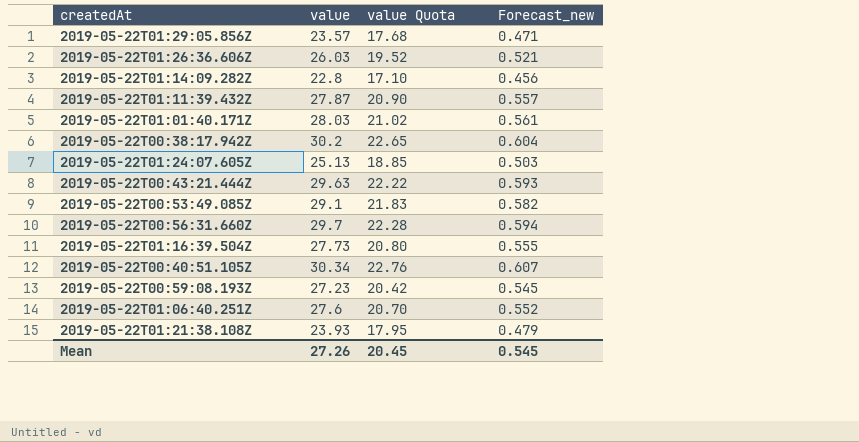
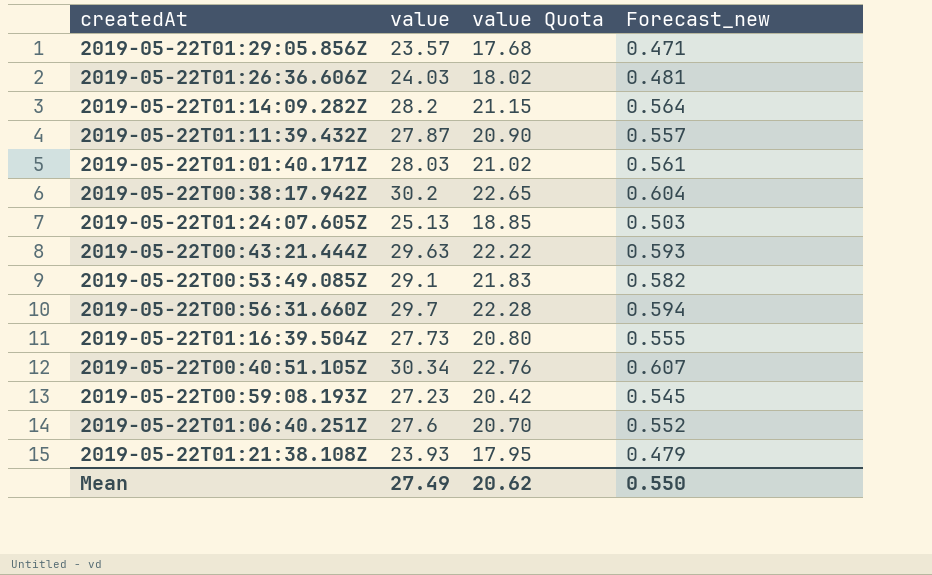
2019-05-22T01:26:36.606Z | value: 26.03 -> 24.03
2019-05-22T01:26:36.606Z | value Quota: 19.52 -> 18.02
2019-05-22T01:26:36.606Z | Forecast_new: 0.521 -> 0.481
2019-05-22T01:14:09.282Z | value: 22.8 -> 28.2
2019-05-22T01:14:09.282Z | value Quota: 17.10 -> 21.15
2019-05-22T01:14:09.282Z | Forecast_new: 0.456 -> 0.564
Mean | value: 27.26 -> 27.49
Mean | value Quota: 20.45 -> 20.62
Mean | Forecast_new: 0.545 -> 0.550

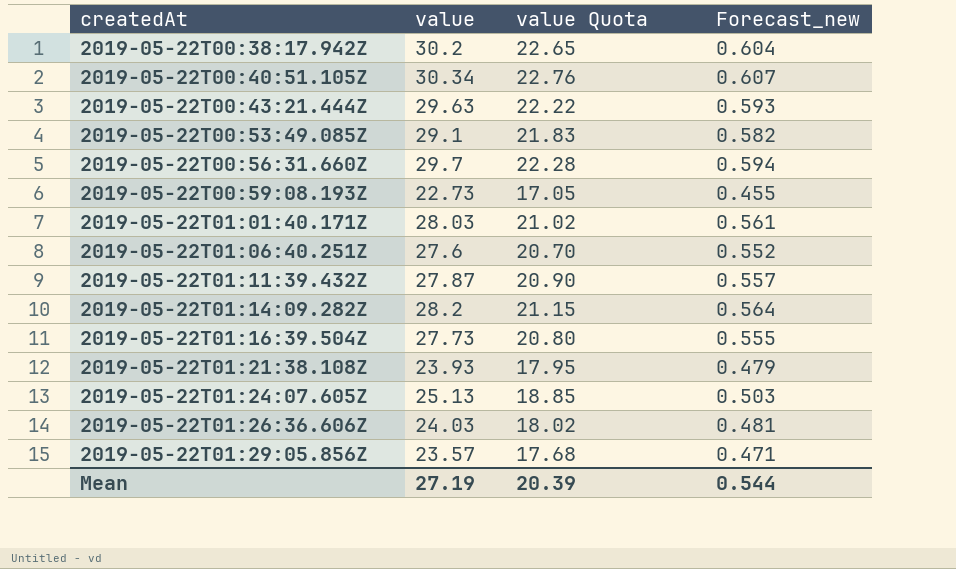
row order: none -> createdAt ascending
2019-05-22T00:59:08.193Z | value: 27.23 -> 22.73
2019-05-22T00:59:08.193Z | value Quota: 20.42 -> 17.05
2019-05-22T00:59:08.193Z | Forecast_new: 0.545 -> 0.455
Mean | value: 27.49 -> 27.19
Mean | value Quota: 20.62 -> 20.39
Mean | Forecast_new: 0.550 -> 0.544

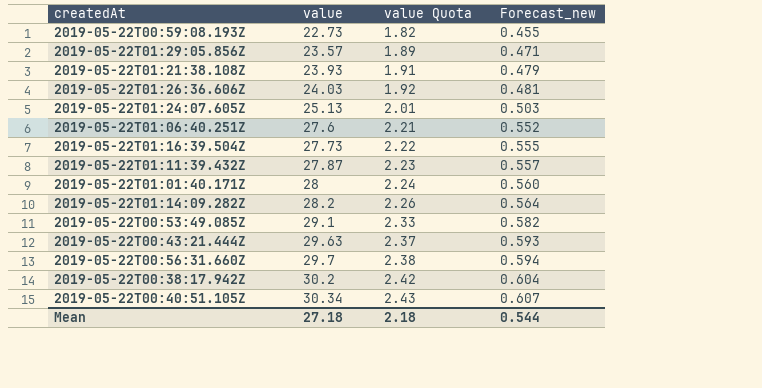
row order: createdAt ascending -> value ascending
column value Quota | formula: [value] * 0.75 -> [value] * 0.08
2019-05-22T01:01:40.171Z | value: 28.03 -> 28
2019-05-22T01:01:40.171Z | Forecast_new: 0.561 -> 0.560
Mean | value: 27.19 -> 27.18
Mean | value Quota: 20.39 -> 2.18

